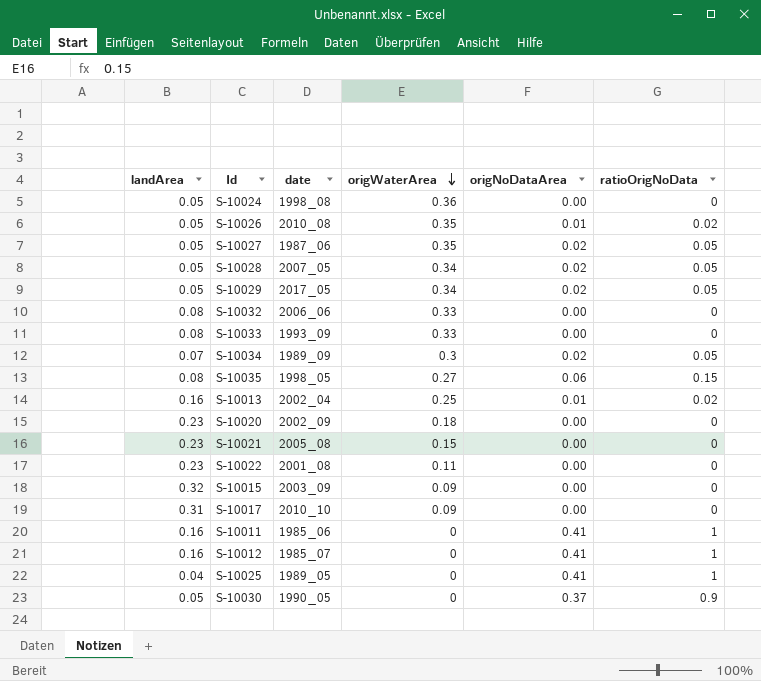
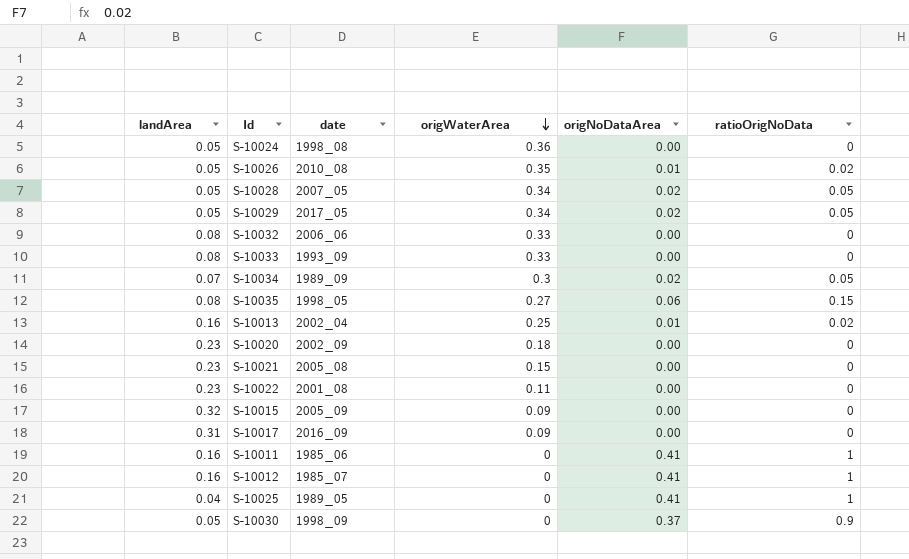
row S-10027: 0.05 | 1987_06 | 0.35 | 0.02 | 0.05 -> none
S-10015 | date: 2003_09 -> 2005_09
S-10017 | date: 2010_10 -> 2016_09
S-10030 | date: 1990_05 -> 1998_09

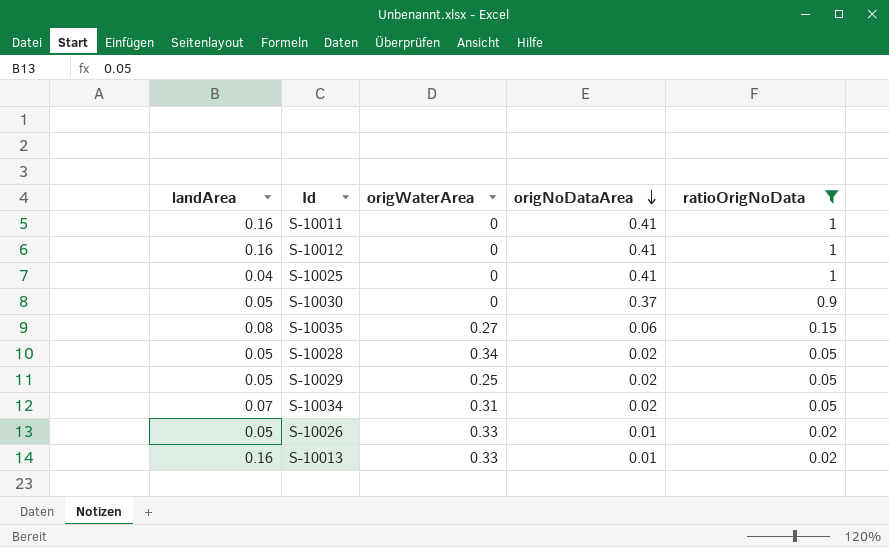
filter: none -> ratioOrigNoData != 0
row order: origWaterArea descending -> origNoDataArea descending
column date | position: 3 -> none
S-10029 | origWaterArea: 0.34 -> 0.25
S-10034 | origWaterArea: 0.3 -> 0.31
S-10026 | origWaterArea: 0.35 -> 0.33
S-10013 | origWaterArea: 0.25 -> 0.33

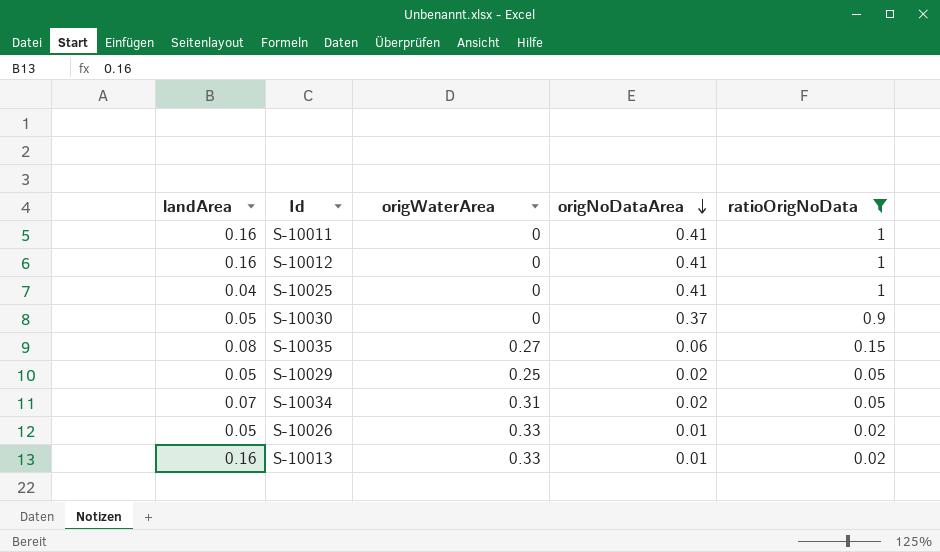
row S-10028: 0.05 | 0.34 | 0.02 | 0.05 -> none

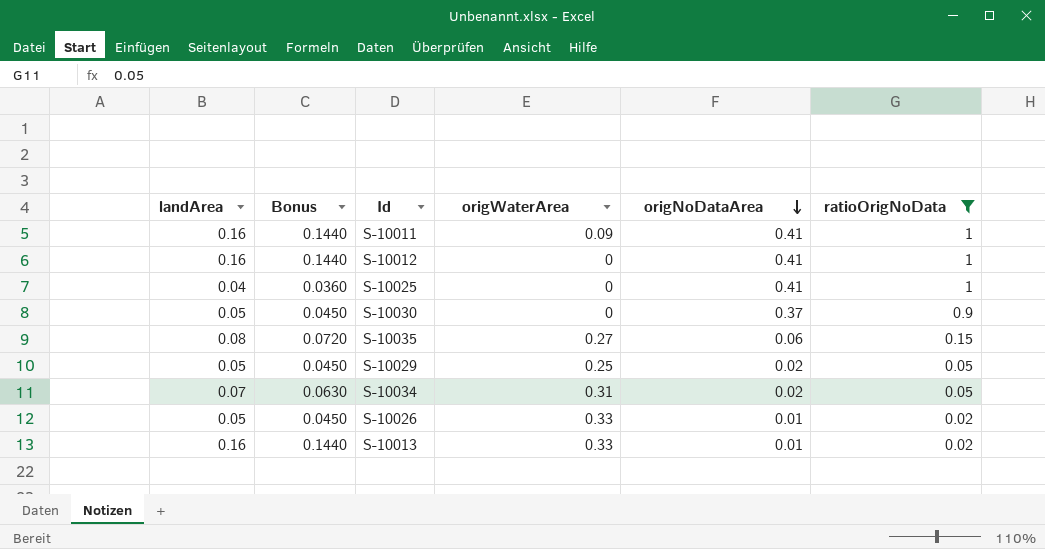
column Bonus | formula: none -> [landArea] * 0.9
S-10011 | origWaterArea: 0 -> 0.09

